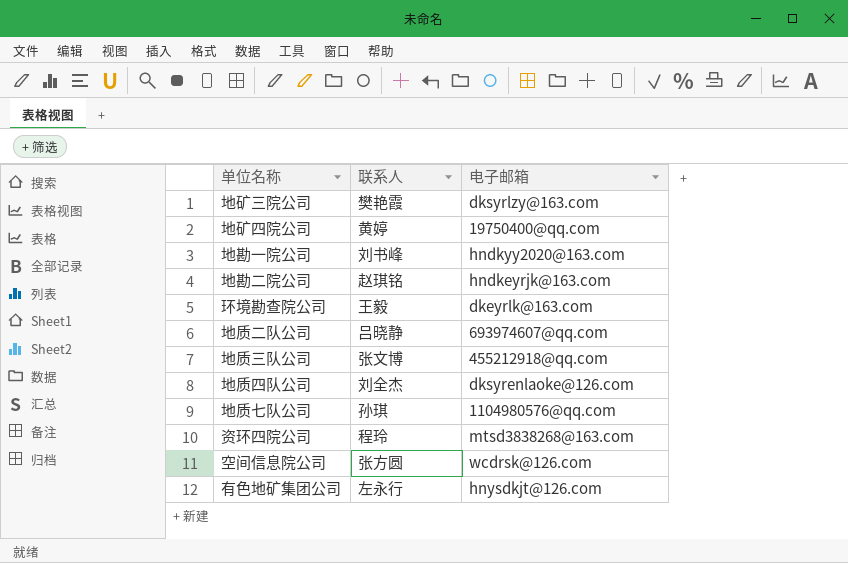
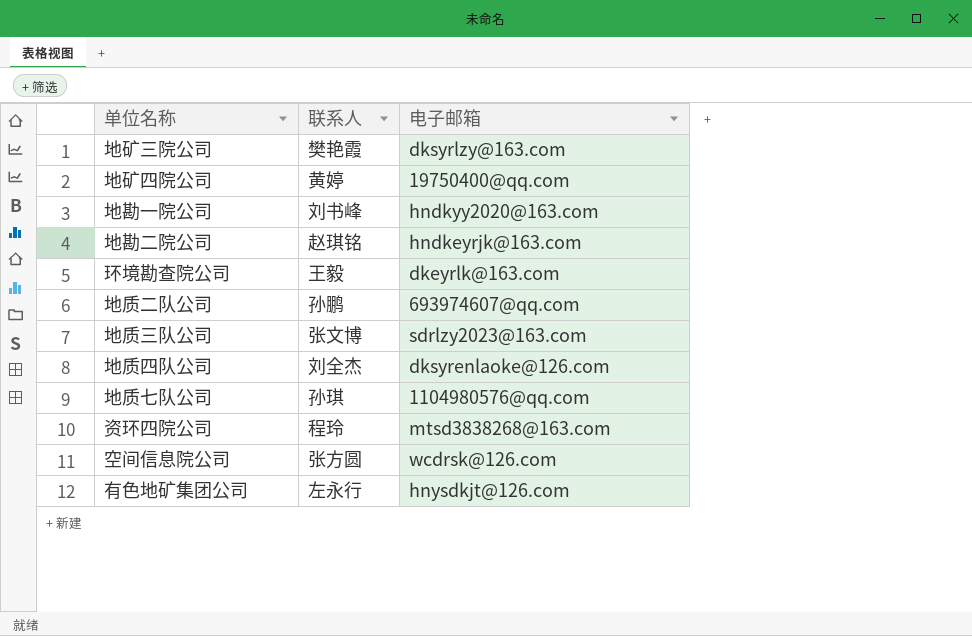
地质二队公司 | 联系人: 吕晓静 -> 孙鹏
地质三队公司 | 电子邮箱: 455212918@qq.com -> sdrlzy2023@163.com

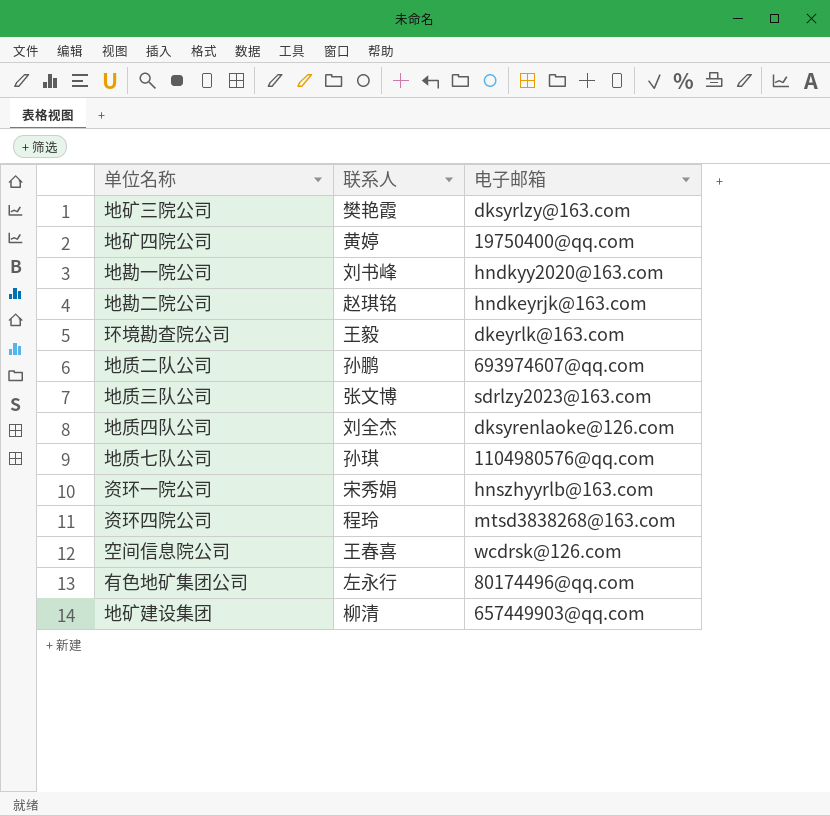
row 资环一院公司: none -> 宋秀娟 | hnszhyyrlb@163.com
空间信息院公司 | 联系人: 张方圆 -> 王春喜
有色地矿集团公司 | 电子邮箱: hnysdkjt@126.com -> 80174496@qq.com
row 地矿建设集团: none -> 柳清 | 657449903@qq.com

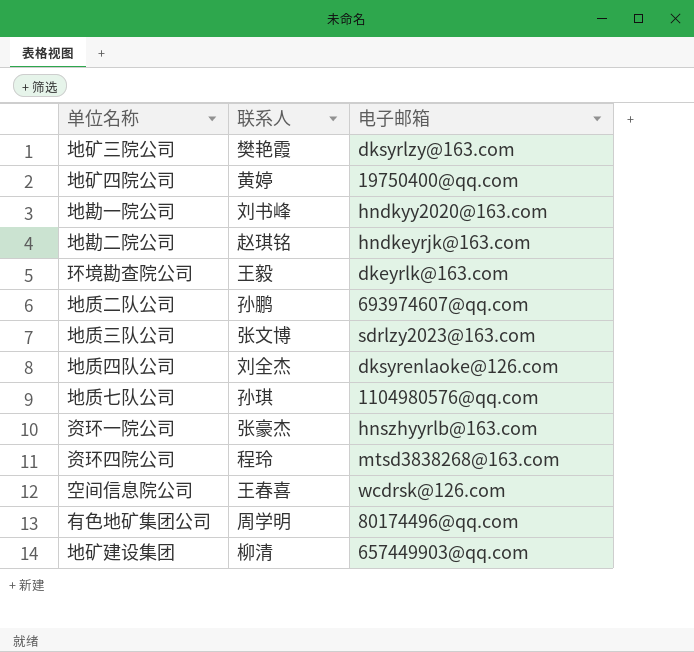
资环一院公司 | 联系人: 宋秀娟 -> 张豪杰
有色地矿集团公司 | 联系人: 左永行 -> 周学明

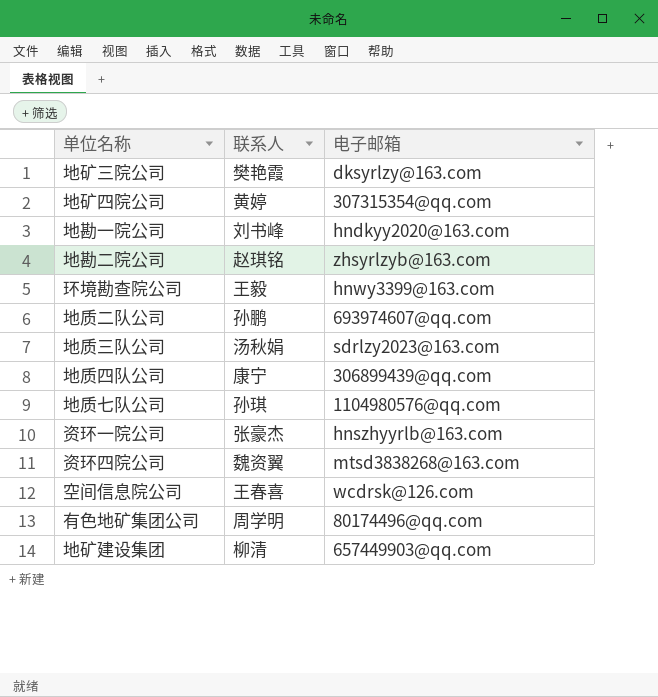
地矿四院公司 | 电子邮箱: 19750400@qq.com -> 307315354@qq.com
地勘二院公司 | 电子邮箱: hndkeyrjk@163.com -> zhsyrlzyb@163.com
环境勘查院公司 | 电子邮箱: dkeyrlk@163.com -> hnwy3399@163.com
地质三队公司 | 联系人: 张文博 -> 汤秋娟
地质四队公司 | 联系人: 刘全杰 -> 康宁
地质四队公司 | 电子邮箱: dksyrenlaoke@126.com -> 306899439@qq.com
资环四院公司 | 联系人: 程玲 -> 魏资翼

